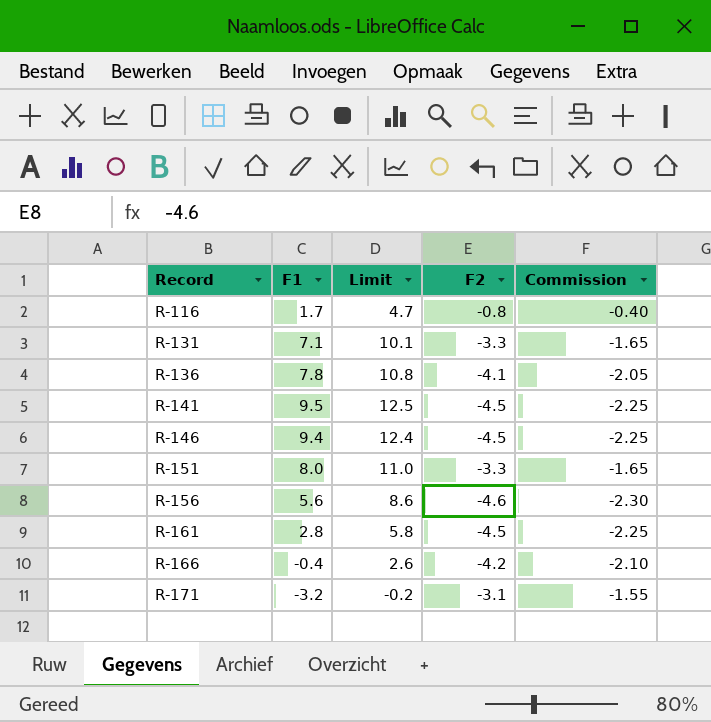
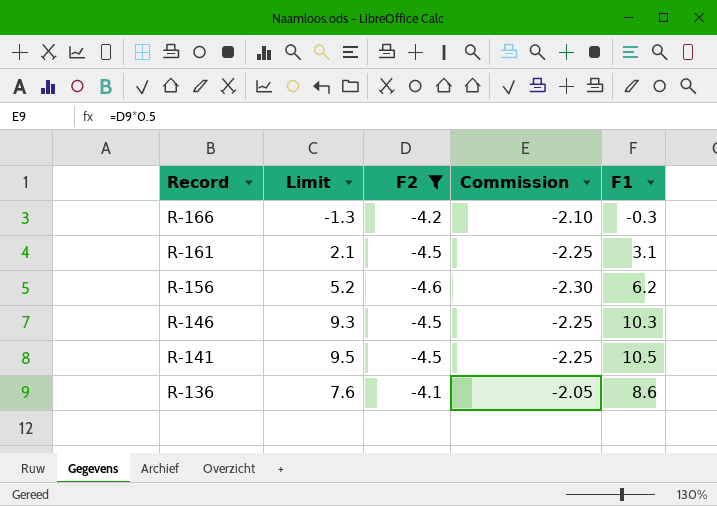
filter: none -> F2 <= -4.1
row order: Record ascending -> Record descending
column Limit | formula: [F1] + 3 -> [F1] - 1
column F1 | position: 2 -> 5
R-166 | F1: -0.4 -> -0.3
R-161 | F1: 2.8 -> 3.1
R-156 | F1: 5.6 -> 6.2
R-146 | F1: 9.4 -> 10.3
R-141 | F1: 9.5 -> 10.5
R-136 | F1: 7.8 -> 8.6

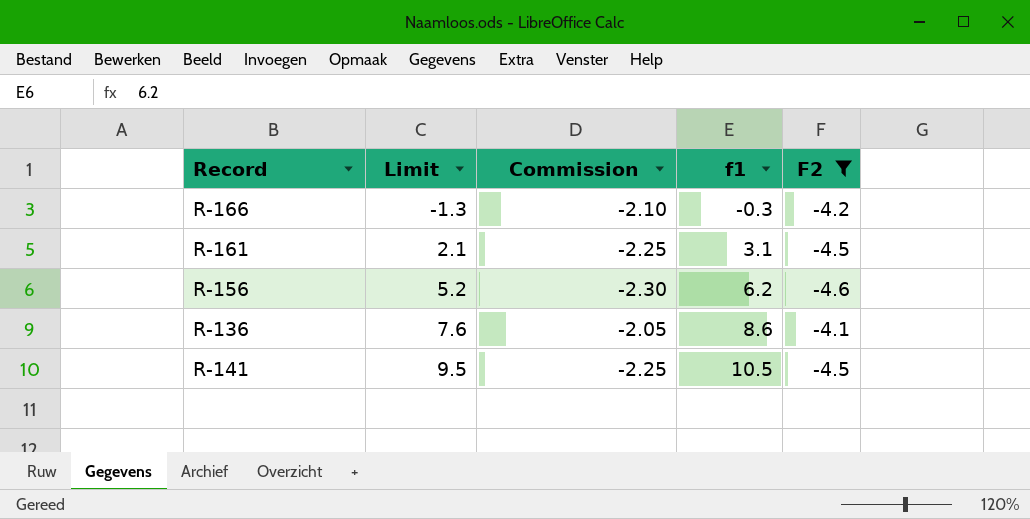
row order: Record descending -> Limit ascending
column name: F1 -> f1
column F2 | position: 3 -> 5
row R-146: 9.3 | -4.5 | -2.25 | 10.3 -> none

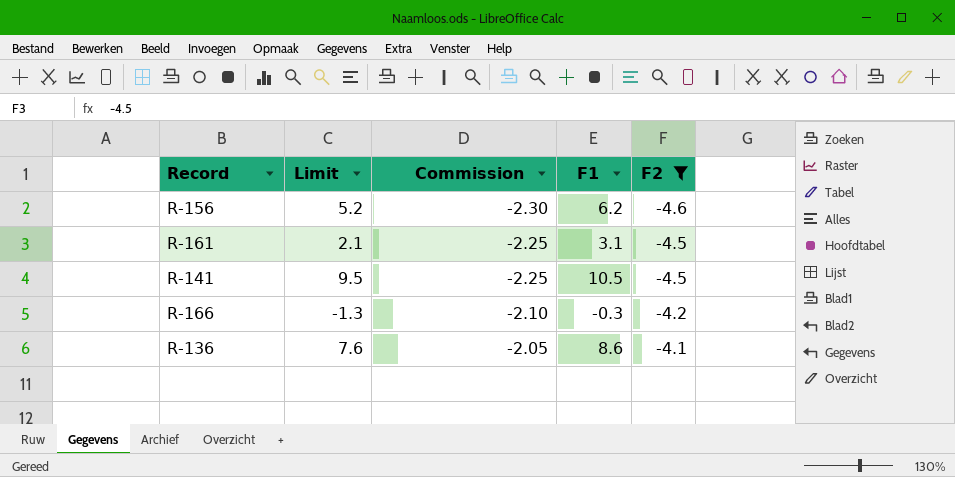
row order: Limit ascending -> Commission ascending
column name: f1 -> F1

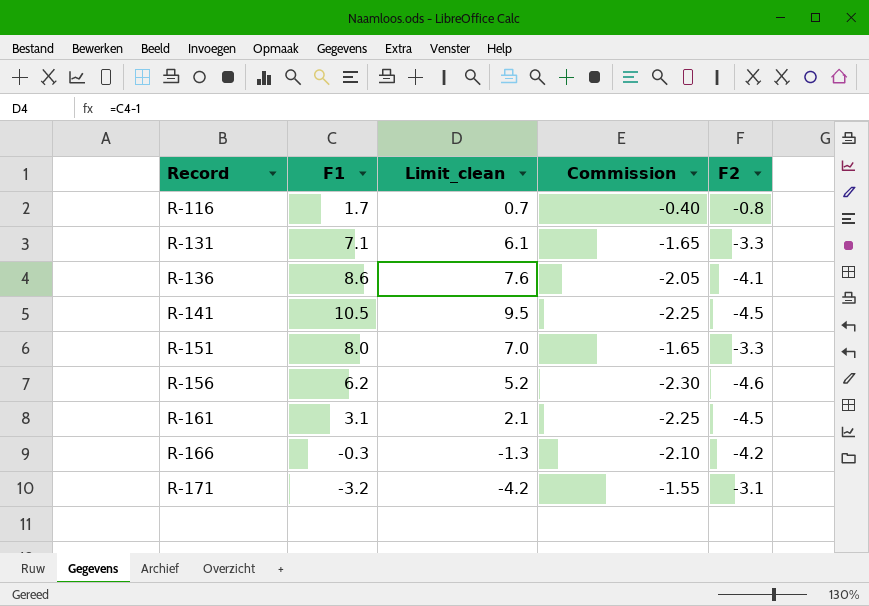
filter: F2 <= -4.1 -> none
row order: Commission ascending -> Record ascending
column F1 | position: 4 -> 2
column name: Limit -> Limit_clean

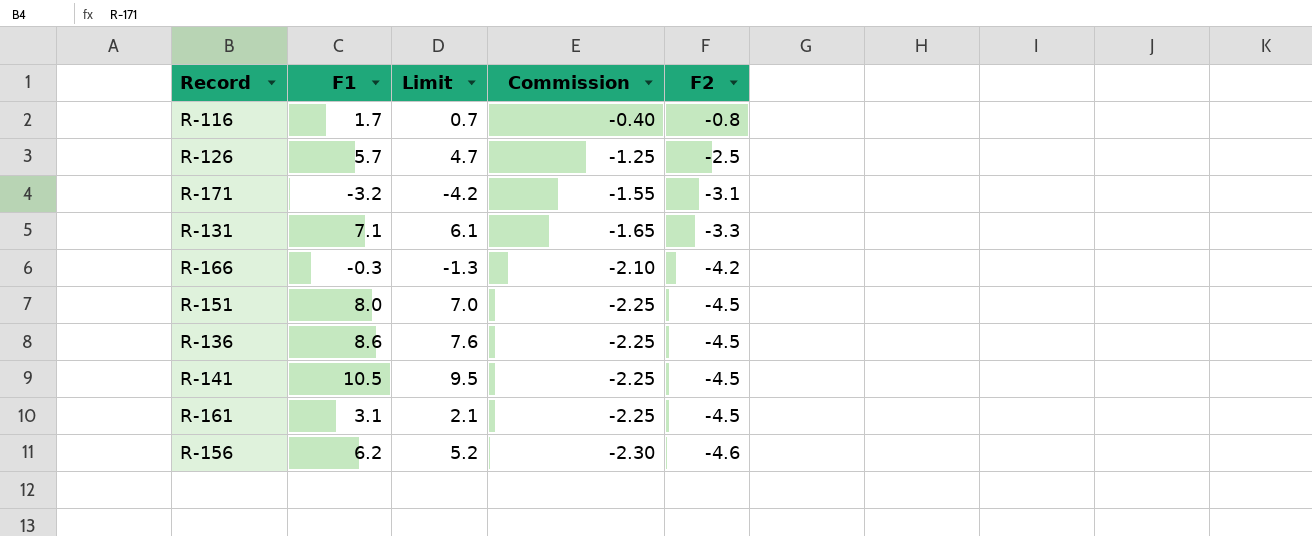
row order: Record ascending -> Commission descending
column name: Limit_clean -> Limit
row R-126: none -> 5.7 | 4.7 | -1.25 | -2.5
R-151 | Commission: -1.65 -> -2.25
R-151 | F2: -3.3 -> -4.5
R-136 | Commission: -2.05 -> -2.25
R-136 | F2: -4.1 -> -4.5

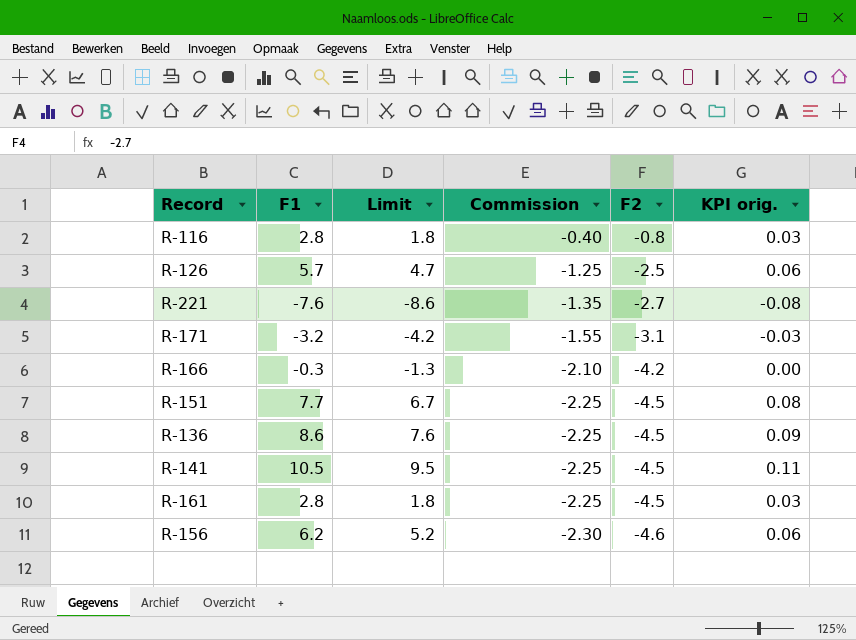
column KPI orig. | formula: none -> [F1] * 0.01
row R-131: 7.1 | 6.1 | -1.65 | -3.3 -> none
R-116 | F1: 1.7 -> 2.8
R-116 | Limit: 0.7 -> 1.8
row R-221: none -> -7.6 | -8.6 | -1.35 | -2.7 | -0.08
R-151 | F1: 8.0 -> 7.7
R-151 | Limit: 7.0 -> 6.7
R-161 | F1: 3.1 -> 2.8
R-161 | Limit: 2.1 -> 1.8

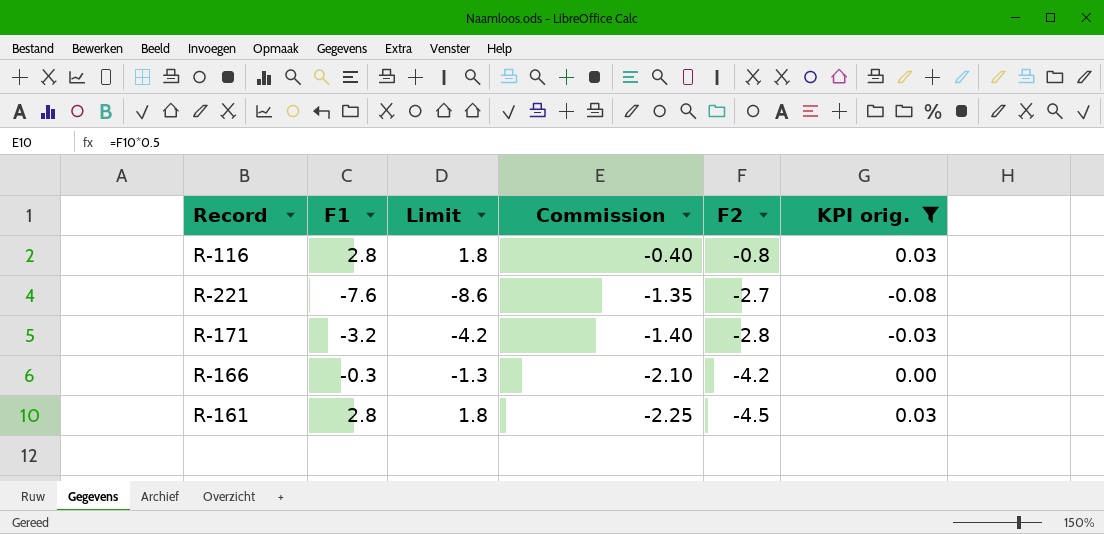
filter: none -> KPI orig. <= 0.03
R-171 | Commission: -1.55 -> -1.40
R-171 | F2: -3.1 -> -2.8

